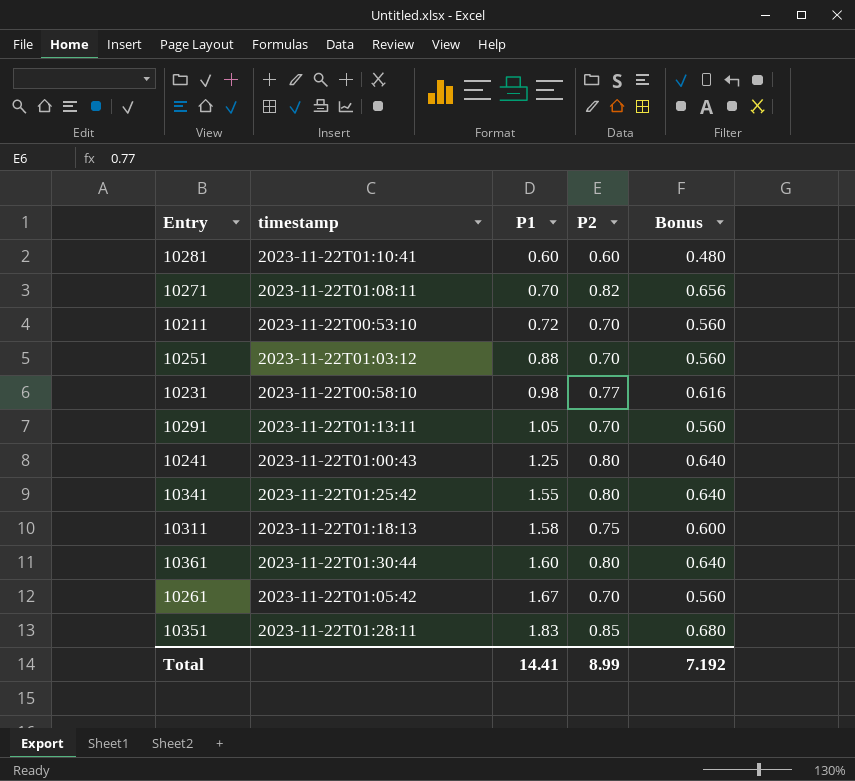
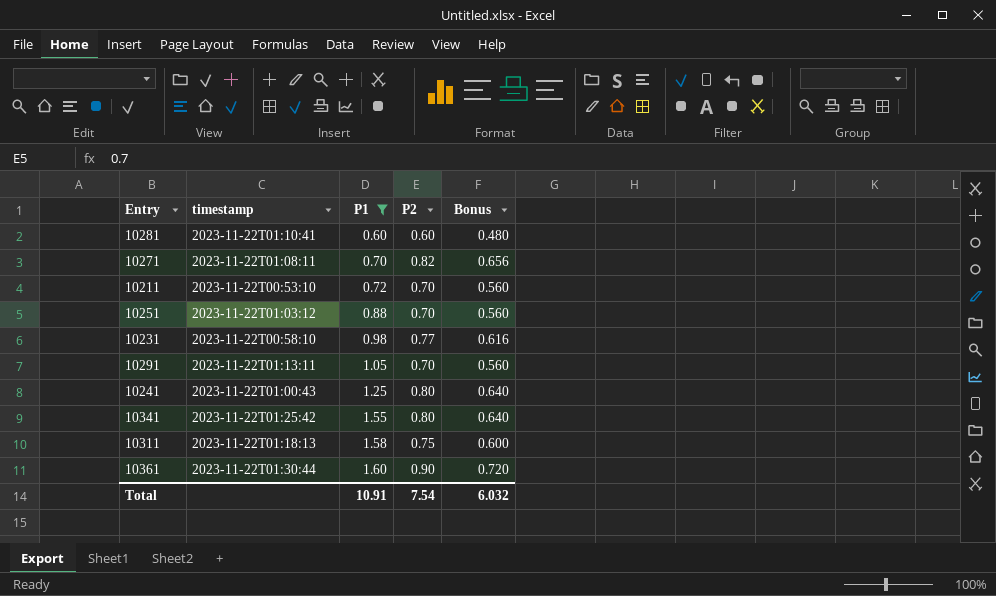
filter: none -> P1 <= 1.60
10361 | P2: 0.80 -> 0.90
10361 | Bonus: 0.640 -> 0.720
Total | P1: 14.41 -> 10.91
Total | P2: 8.99 -> 7.54
Total | Bonus: 7.192 -> 6.032

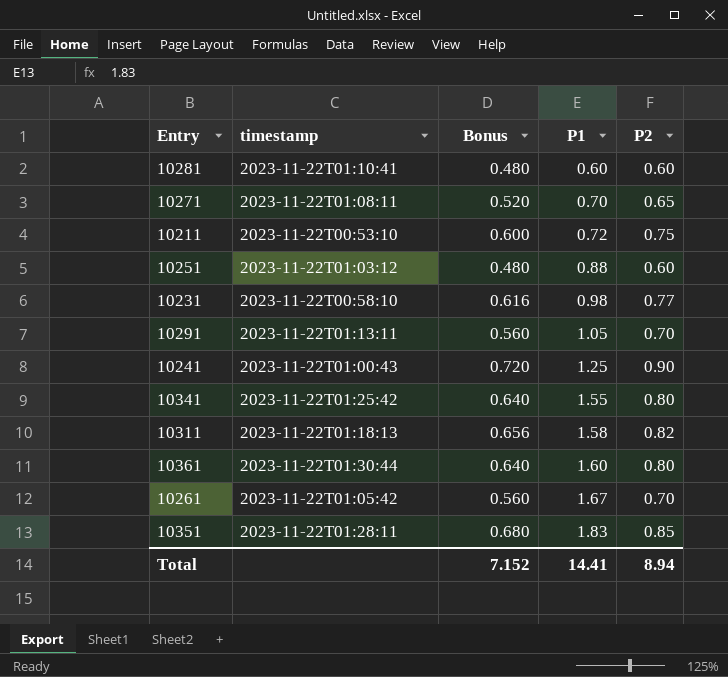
filter: P1 <= 1.60 -> none
column Bonus | position: 5 -> 3
10271 | Bonus: 0.656 -> 0.520
10271 | P2: 0.82 -> 0.65
10211 | Bonus: 0.560 -> 0.600
10211 | P2: 0.70 -> 0.75
10251 | Bonus: 0.560 -> 0.480
10251 | P2: 0.70 -> 0.60
10241 | Bonus: 0.640 -> 0.720
10241 | P2: 0.80 -> 0.90
10311 | Bonus: 0.600 -> 0.656
10311 | P2: 0.75 -> 0.82
10361 | Bonus: 0.720 -> 0.640
10361 | P2: 0.90 -> 0.80
Total | Bonus: 6.032 -> 7.152
Total | P1: 10.91 -> 14.41
Total | P2: 7.54 -> 8.94

